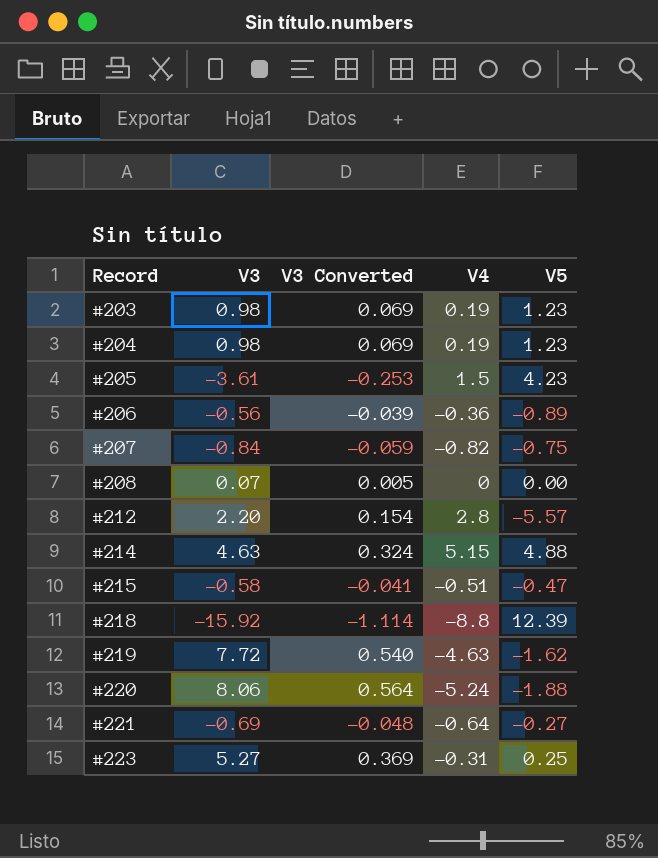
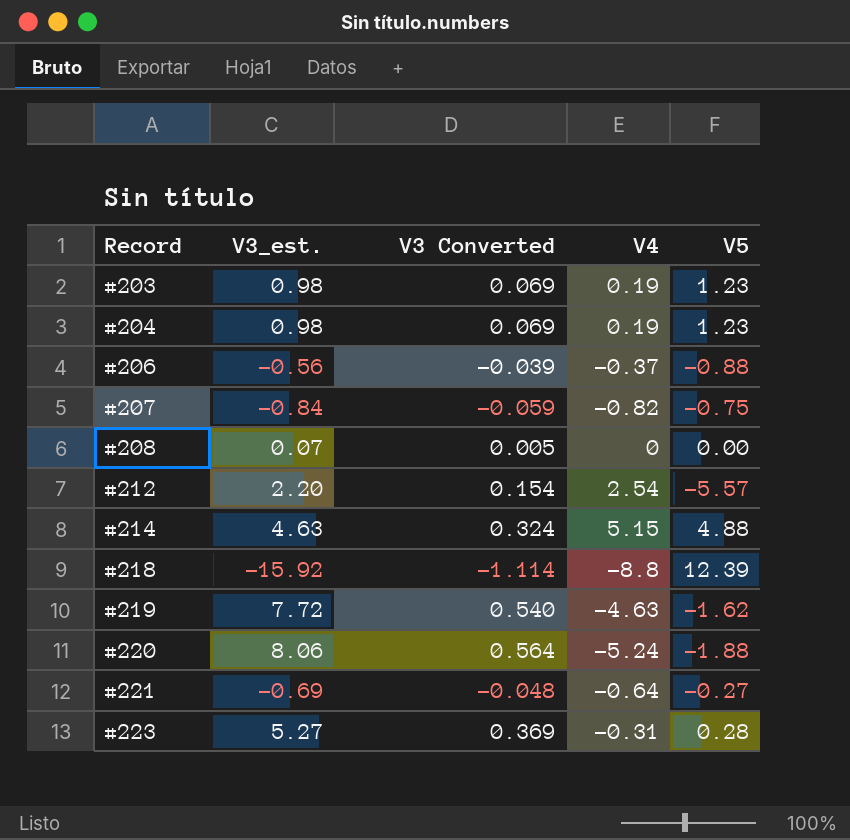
column name: V3 -> V3_est.
row #205: -3.61 | -0.253 | 1.5 | 4.23 -> none
row #215: -0.58 | -0.041 | -0.51 | -0.47 -> none
#206 | V4: -0.36 -> -0.37
#206 | V5: -0.89 -> -0.88
#212 | V4: 2.8 -> 2.54
#223 | V5: 0.25 -> 0.28

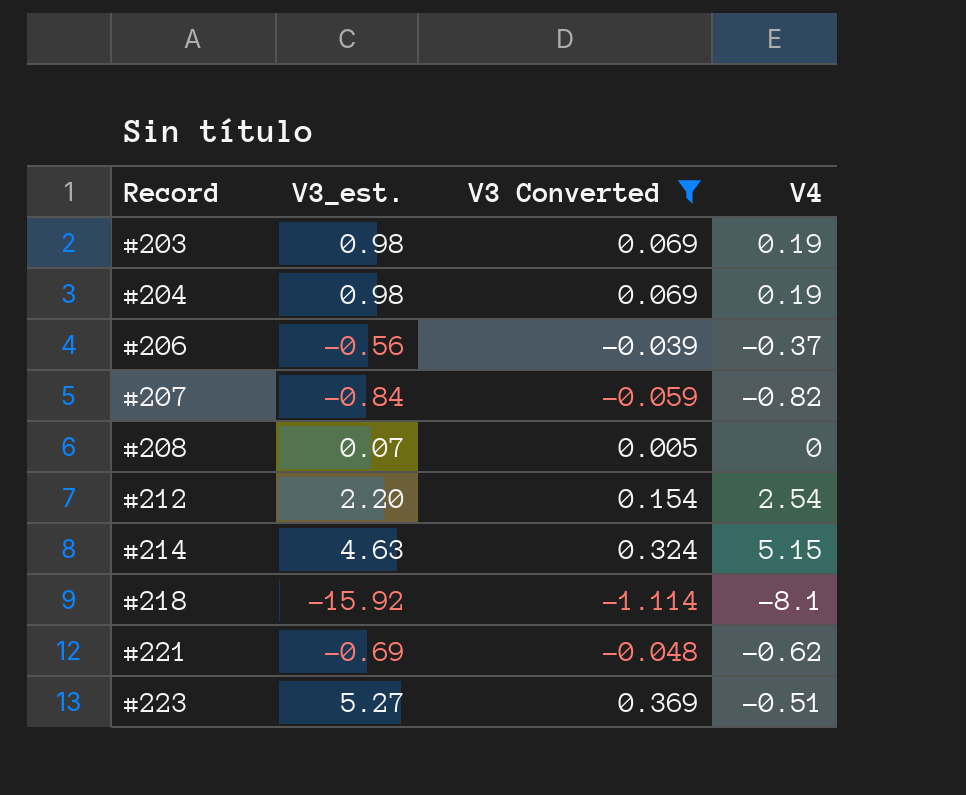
filter: none -> V3 Converted <= 0.369
column V5 | position: 5 -> none
#218 | V4: -8.8 -> -8.1
#221 | V4: -0.64 -> -0.62
#223 | V4: -0.31 -> -0.51

